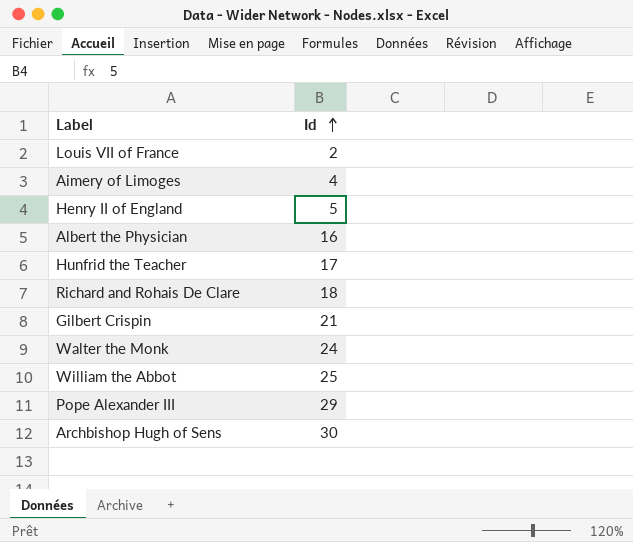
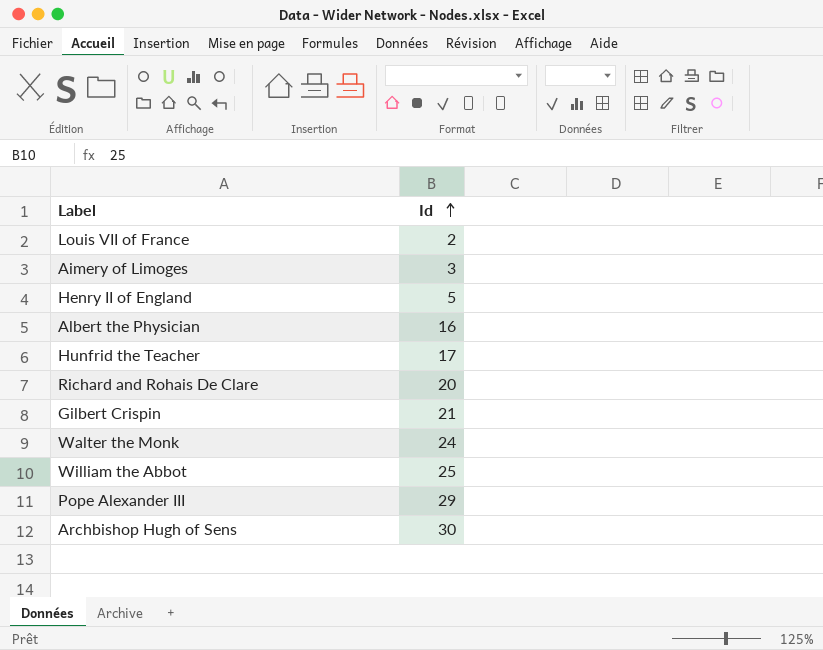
Aimery of Limoges | Id: 4 -> 3
Richard and Rohais De Clare | Id: 18 -> 20

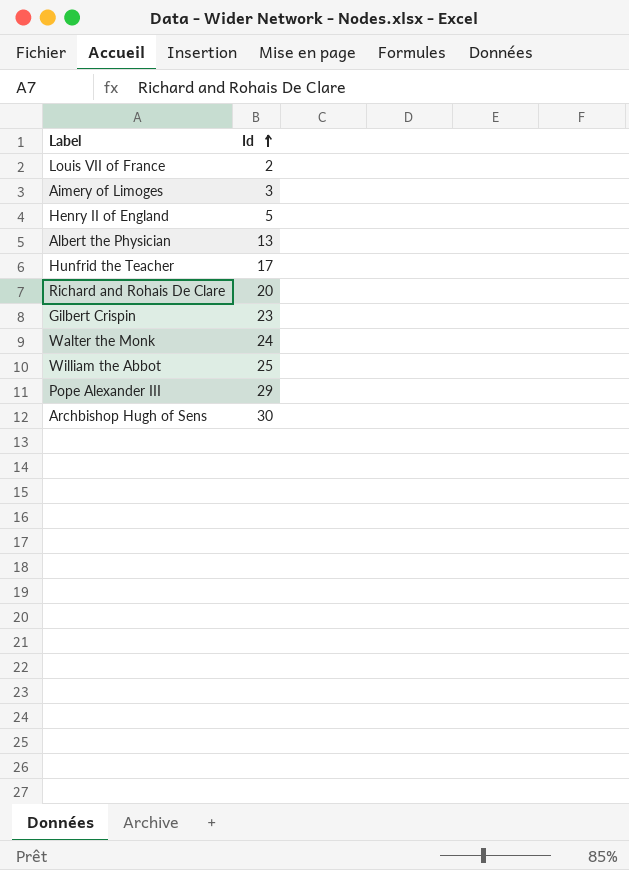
Albert the Physician | Id: 16 -> 13
Gilbert Crispin | Id: 21 -> 23

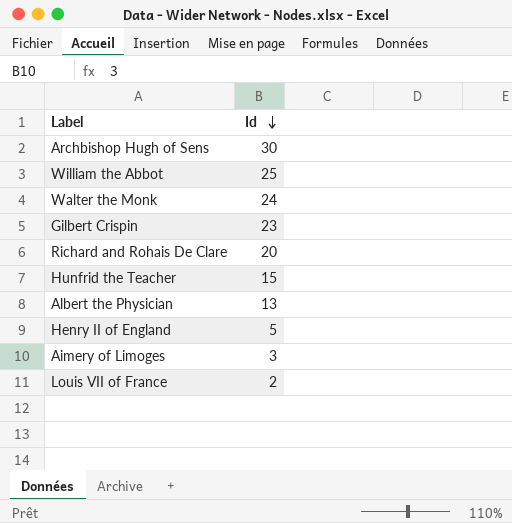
row order: Id ascending -> Id descending
row Pope Alexander III: 29 -> none
Hunfrid the Teacher | Id: 17 -> 15

